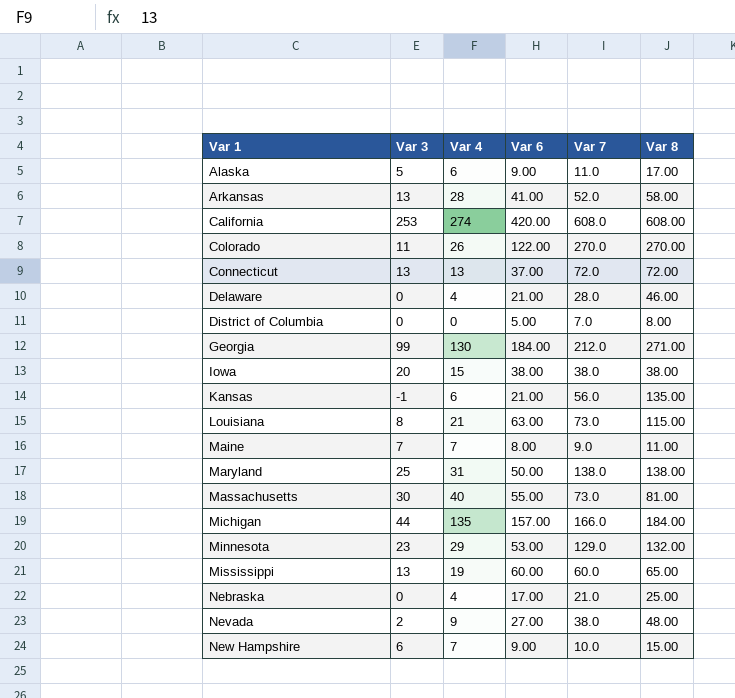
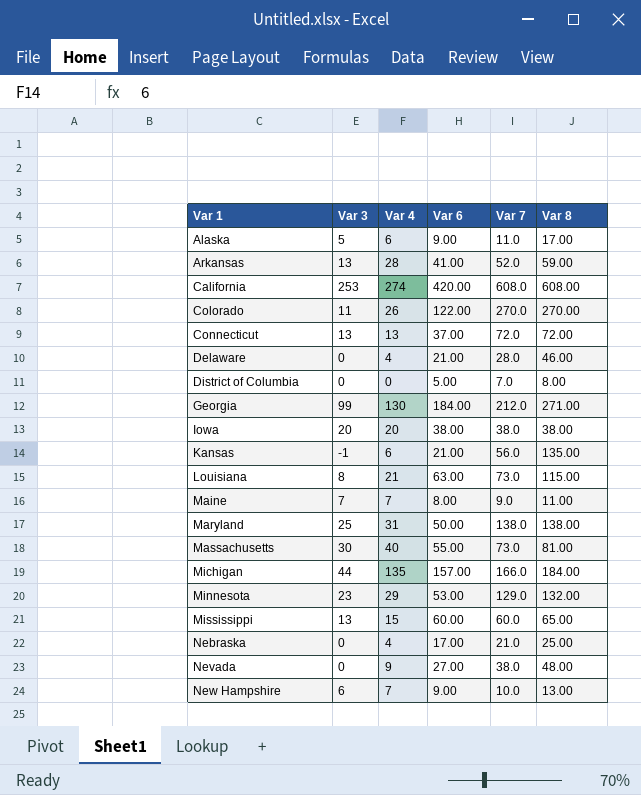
Arkansas | Var 8: 58.00 -> 59.00
Iowa | Var 4: 15 -> 20
Mississippi | Var 4: 19 -> 15
Nevada | Var 3: 2 -> 0
New Hampshire | Var 8: 15.00 -> 13.00

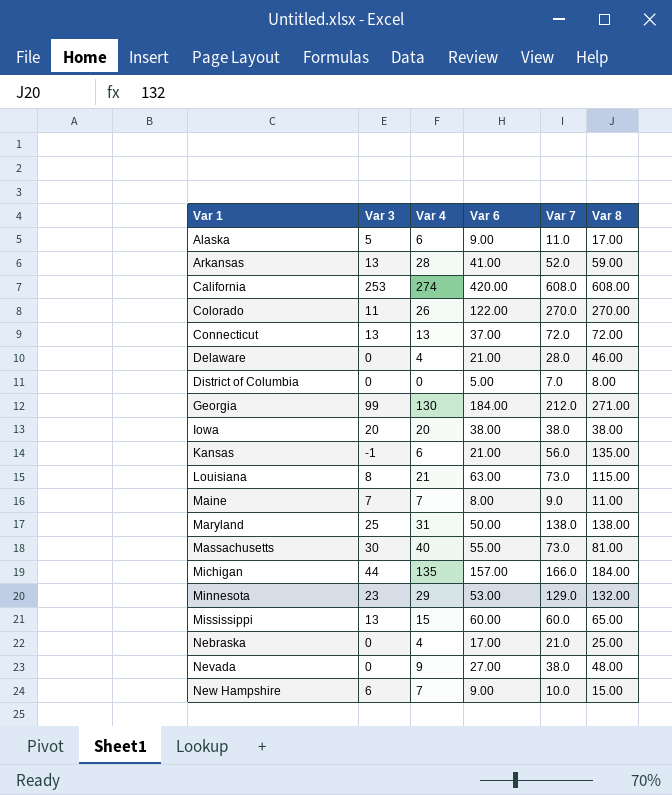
New Hampshire | Var 8: 13.00 -> 15.00

